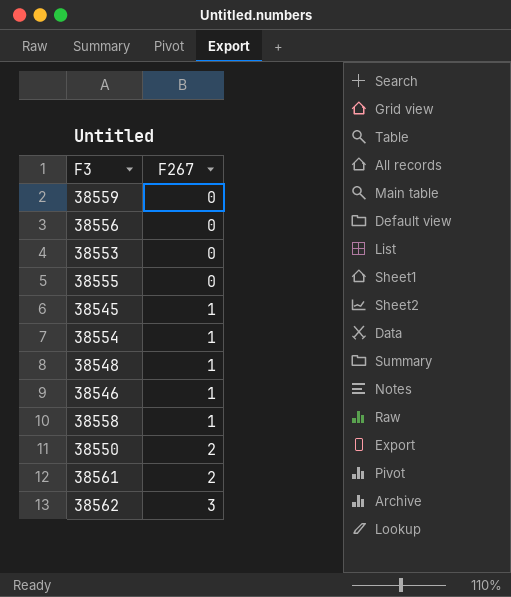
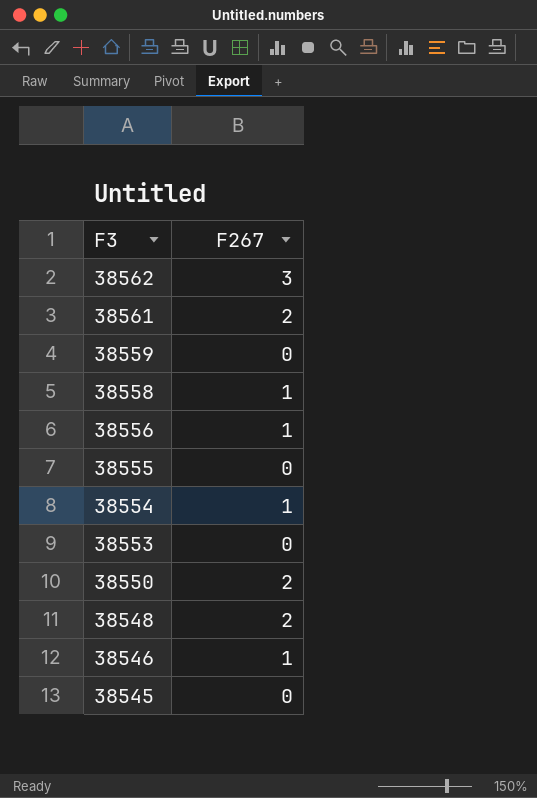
row order: F267 ascending -> F3 descending
38556 | F267: 0 -> 1
38548 | F267: 1 -> 2
38545 | F267: 1 -> 0

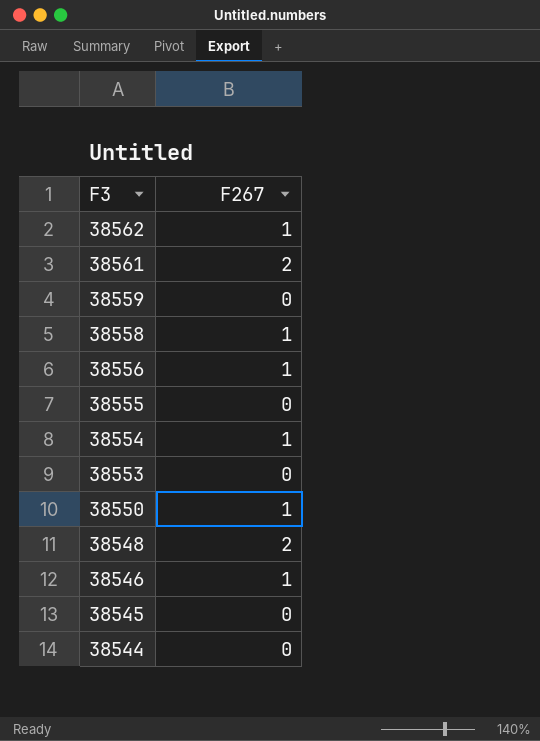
38562 | F267: 3 -> 1
38550 | F267: 2 -> 1
row 38544: none -> 0

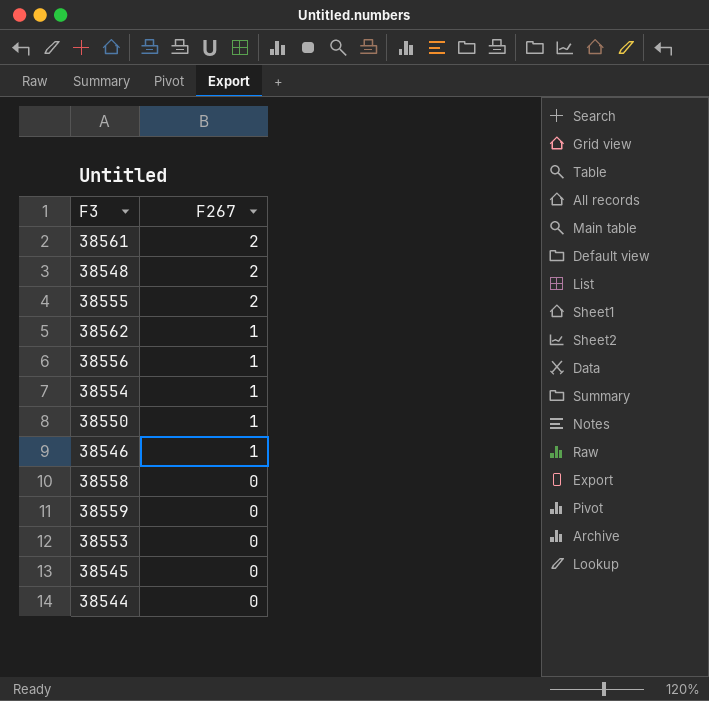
row order: F3 descending -> F267 descending
38555 | F267: 0 -> 2
38558 | F267: 1 -> 0

